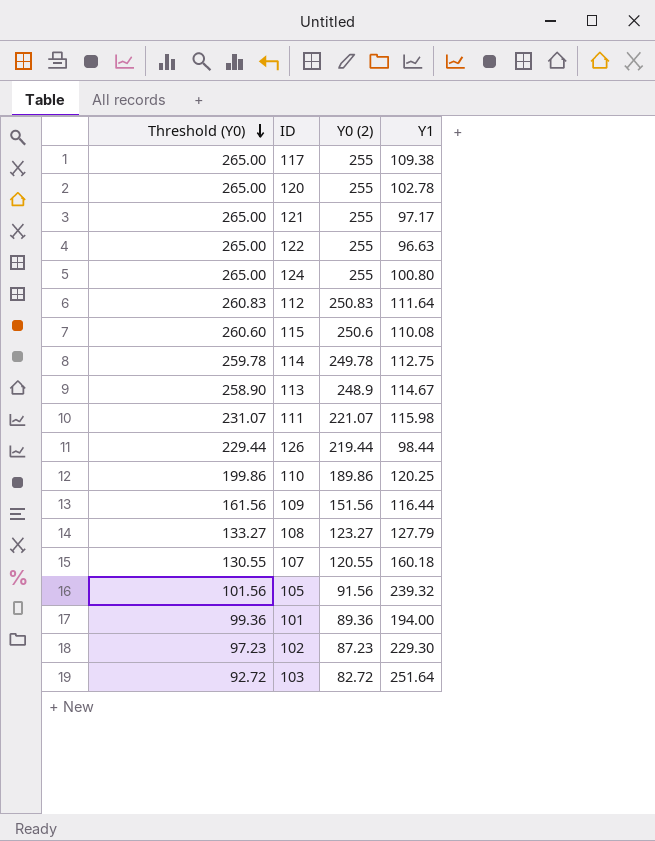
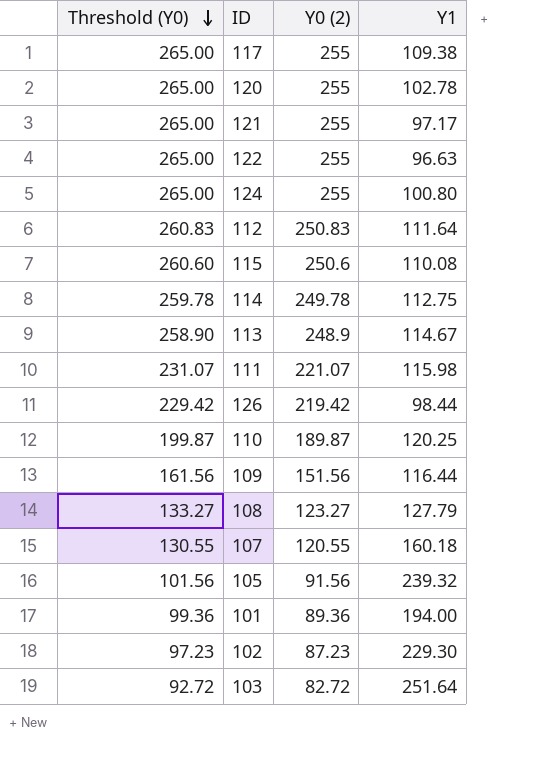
126 | Threshold (Y0): 229.44 -> 229.42
126 | Y0 (2): 219.44 -> 219.42
110 | Threshold (Y0): 199.86 -> 199.87
110 | Y0 (2): 189.86 -> 189.87

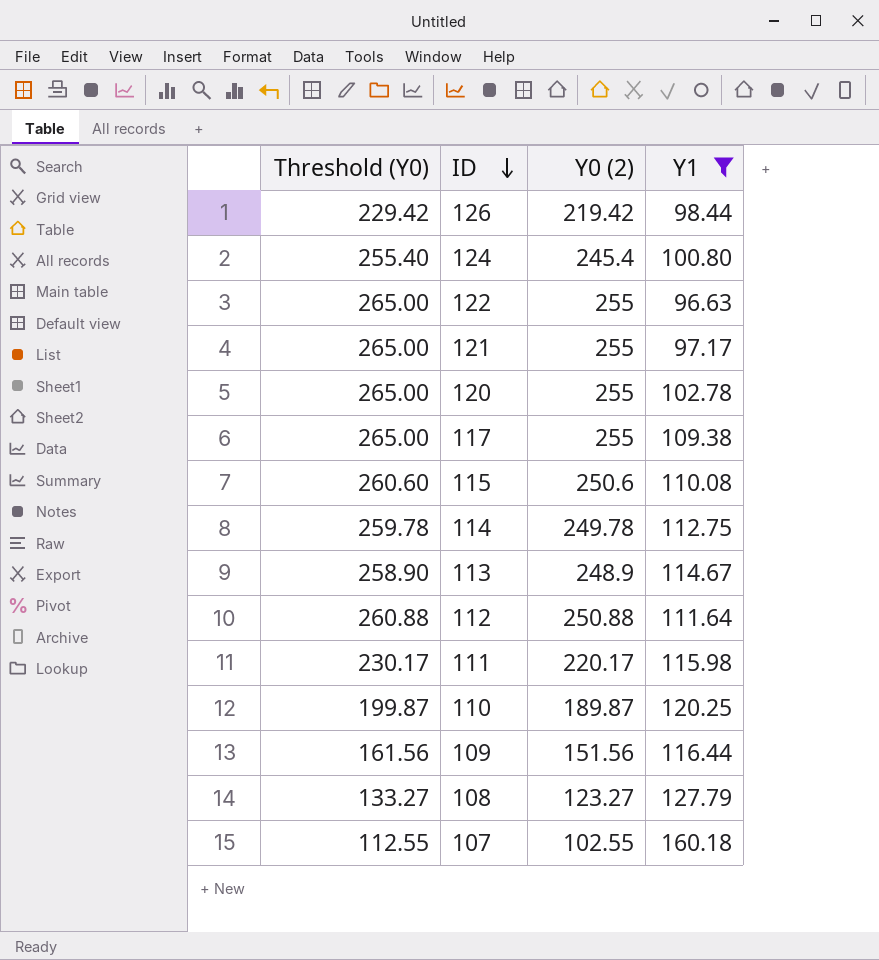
filter: none -> Y1 <= 160.18
row order: Threshold (Y0) descending -> ID descending
124 | Threshold (Y0): 265.00 -> 255.40
124 | Y0 (2): 255 -> 245.4
112 | Threshold (Y0): 260.83 -> 260.88
112 | Y0 (2): 250.83 -> 250.88
111 | Threshold (Y0): 231.07 -> 230.17
111 | Y0 (2): 221.07 -> 220.17
107 | Threshold (Y0): 130.55 -> 112.55
107 | Y0 (2): 120.55 -> 102.55

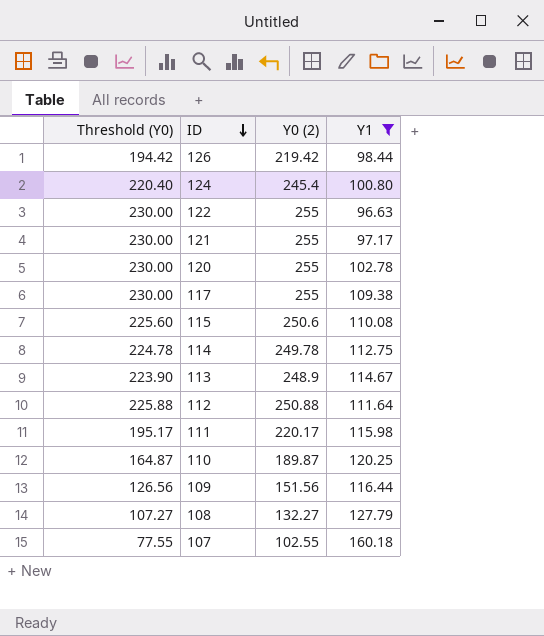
column Threshold (Y0) | formula: [Y0 (2)] + 10 -> [Y0 (2)] - 25
108 | Y0 (2): 123.27 -> 132.27

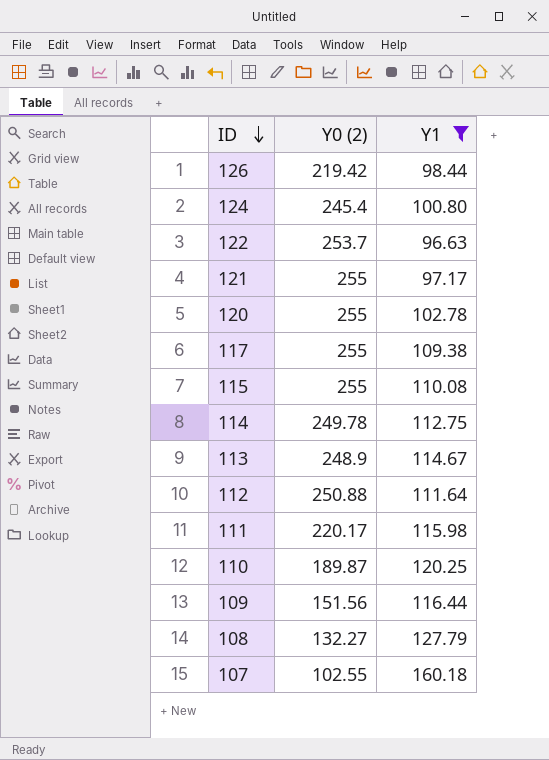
column Threshold (Y0) | formula: [Y0 (2)] - 25 -> none
122 | Y0 (2): 255 -> 253.7
115 | Y0 (2): 250.6 -> 255

